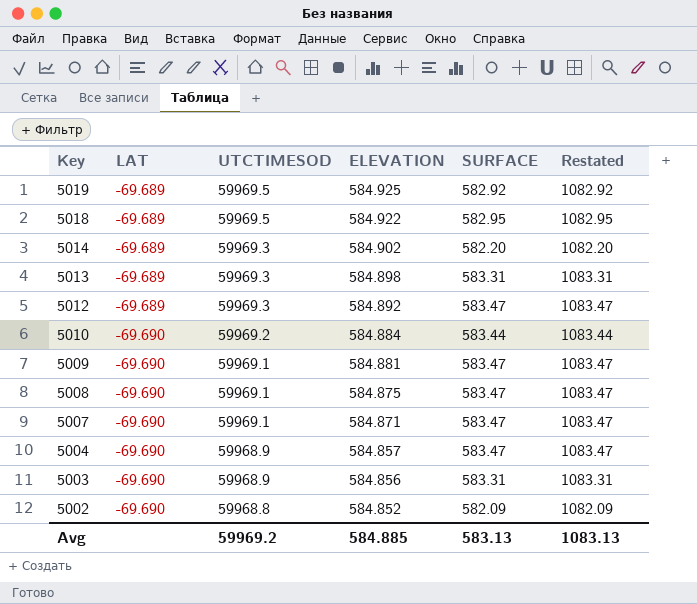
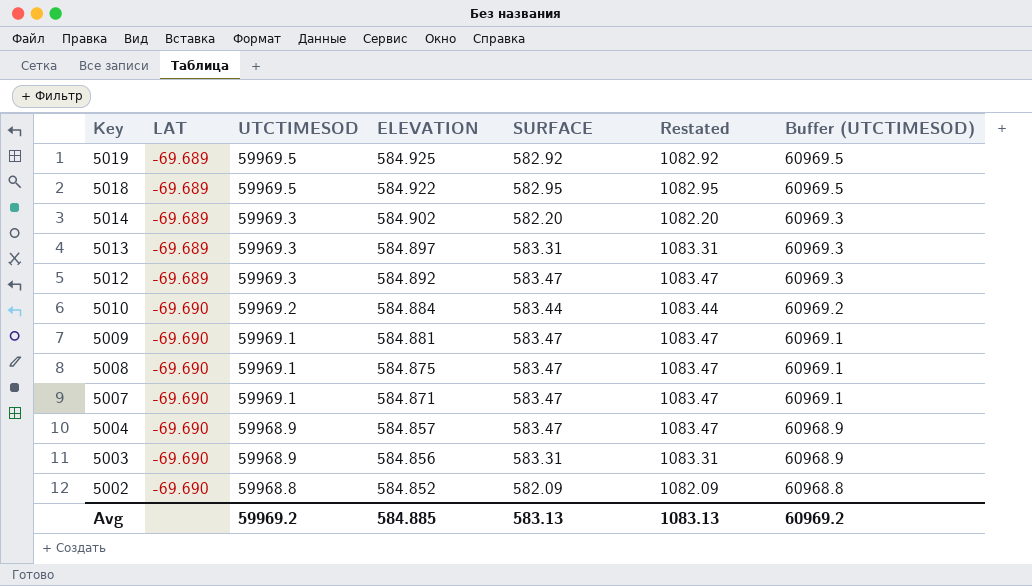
column Buffer (UTCTIMESOD) | formula: none -> [UTCTIMESOD] + 1000
5013 | ELEVATION: 584.898 -> 584.897

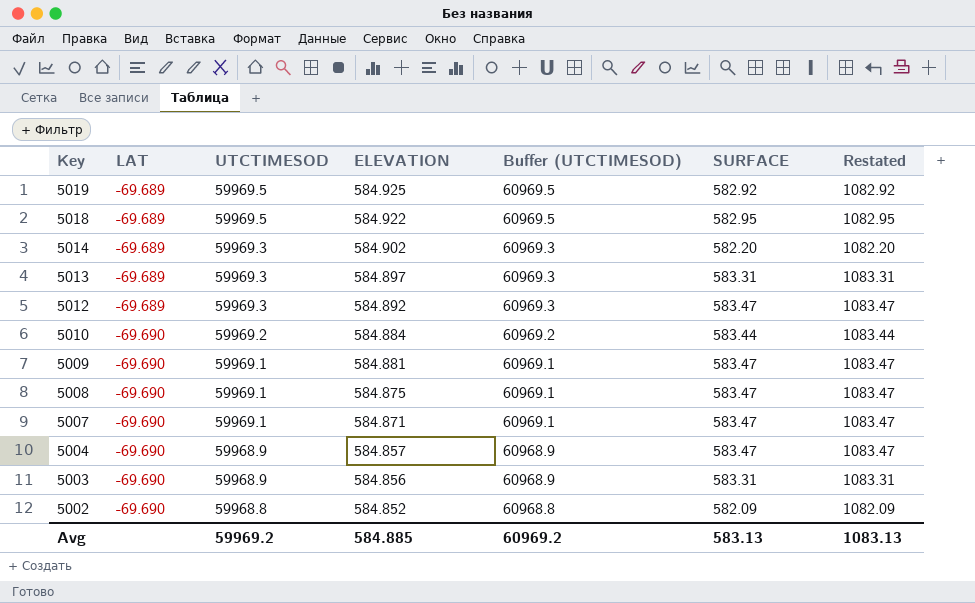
column Buffer (UTCTIMESOD) | position: 7 -> 5

